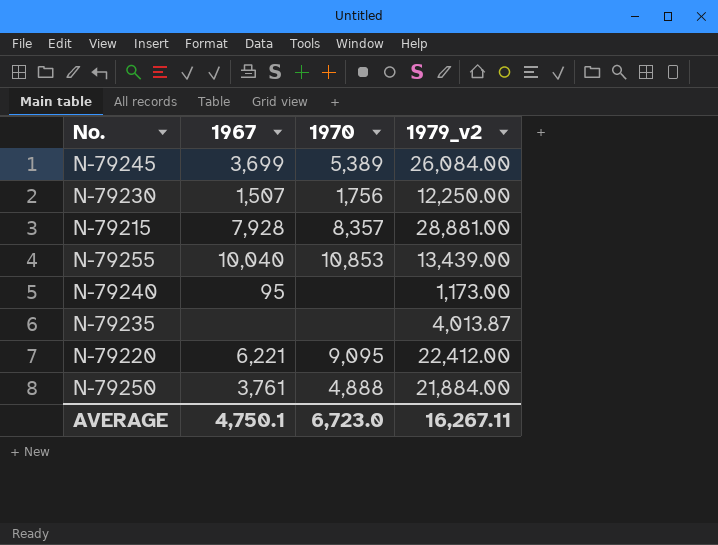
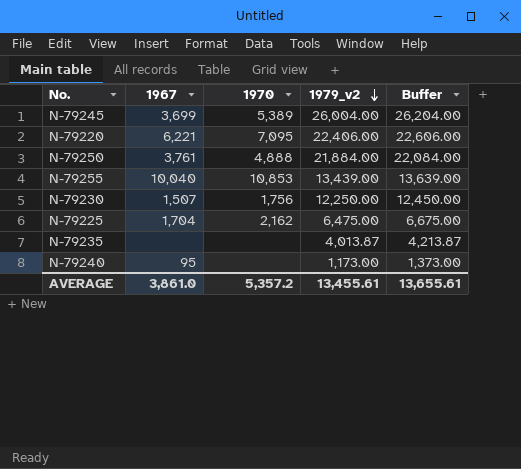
row order: none -> 1979_v2 descending
column Buffer | formula: none -> [1979_v2] + 200
row N-79215: 7,928 | 8,357 | 28,881.00 -> none
N-79245 | 1979_v2: 26,084.00 -> 26,004.00
N-79220 | 1970: 9,095 -> 7,095
N-79220 | 1979_v2: 22,412.00 -> 22,406.00
row N-79225: none -> 1,704 | 2,162 | 6,475.00 | 6,675.00
AVERAGE | 1967: 4,750.1 -> 3,861.0
AVERAGE | 1970: 6,723.0 -> 5,357.2
AVERAGE | 1979_v2: 16,267.11 -> 13,455.61

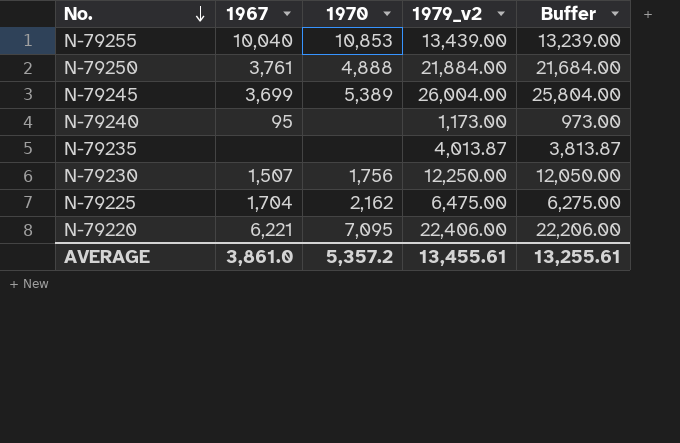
row order: 1979_v2 descending -> No. descending
column Buffer | formula: [1979_v2] + 200 -> [1979_v2] - 200
AVERAGE | Buffer: 13,655.61 -> 13,255.61

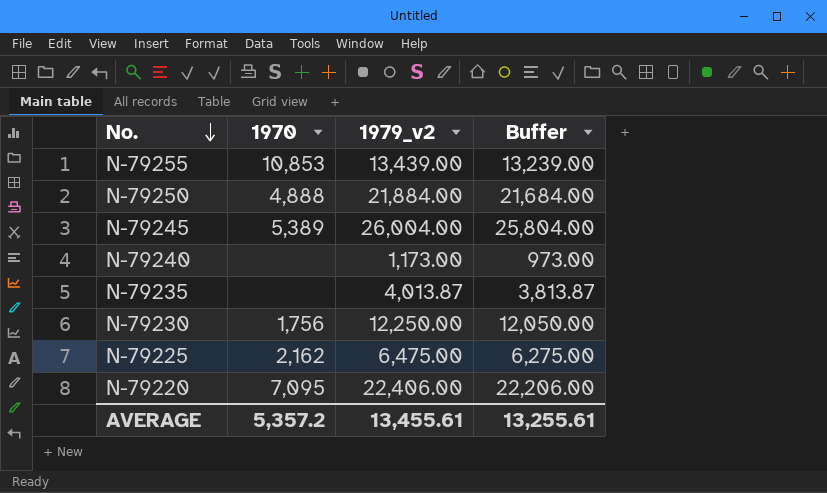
column 1967 | position: 2 -> none

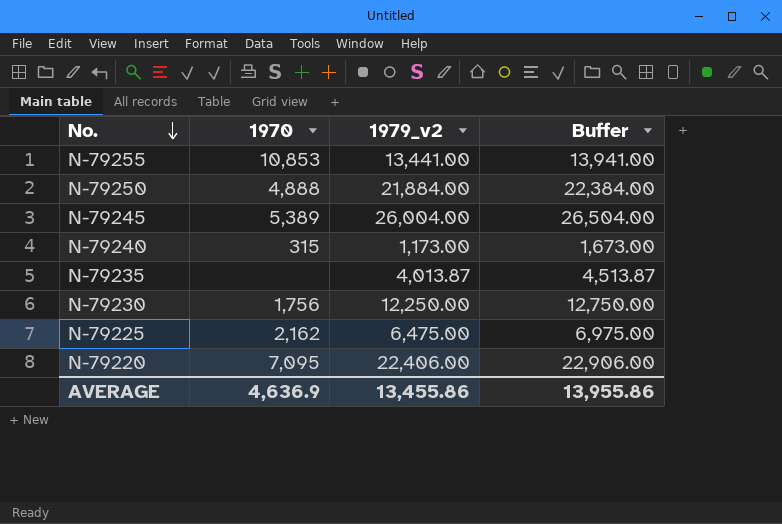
column Buffer | formula: [1979_v2] - 200 -> [1979_v2] + 500
N-79255 | 1979_v2: 13,439.00 -> 13,441.00
N-79240 | 1970: none -> 315
AVERAGE | 1970: 5,357.2 -> 4,636.9
AVERAGE | 1979_v2: 13,455.61 -> 13,455.86
AVERAGE | Buffer: 13,255.61 -> 13,955.86

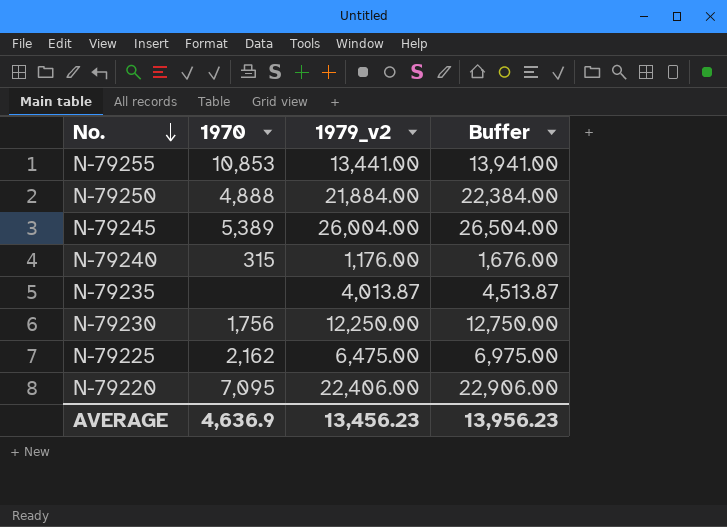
N-79240 | 1979_v2: 1,173.00 -> 1,176.00
N-79240 | Buffer: 1,673.00 -> 1,676.00
AVERAGE | 1979_v2: 13,455.86 -> 13,456.23
AVERAGE | Buffer: 13,955.86 -> 13,956.23

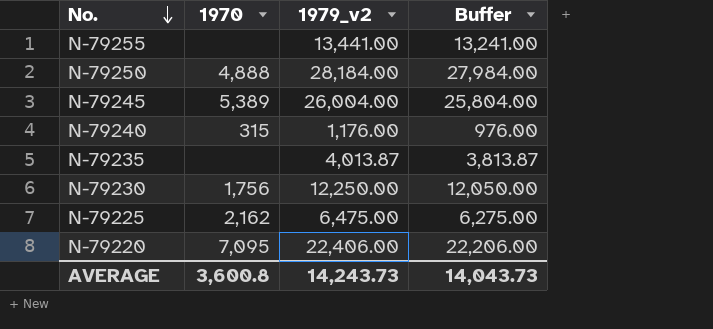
column Buffer | formula: [1979_v2] + 500 -> [1979_v2] - 200
N-79255 | 1970: 10,853 -> none
N-79250 | 1979_v2: 21,884.00 -> 28,184.00
AVERAGE | 1970: 4,636.9 -> 3,600.8
AVERAGE | 1979_v2: 13,456.23 -> 14,243.73
AVERAGE | Buffer: 13,956.23 -> 14,043.73

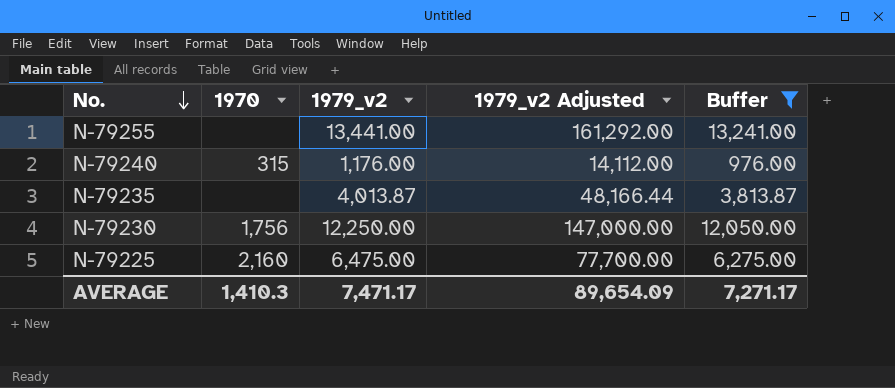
filter: none -> Buffer <= 13,241.00
column 1979_v2 Adjusted | formula: none -> [1979_v2] * 12
N-79225 | 1970: 2,162 -> 2,160
AVERAGE | 1970: 3,600.8 -> 1,410.3
AVERAGE | 1979_v2: 14,243.73 -> 7,471.17
AVERAGE | Buffer: 14,043.73 -> 7,271.17

